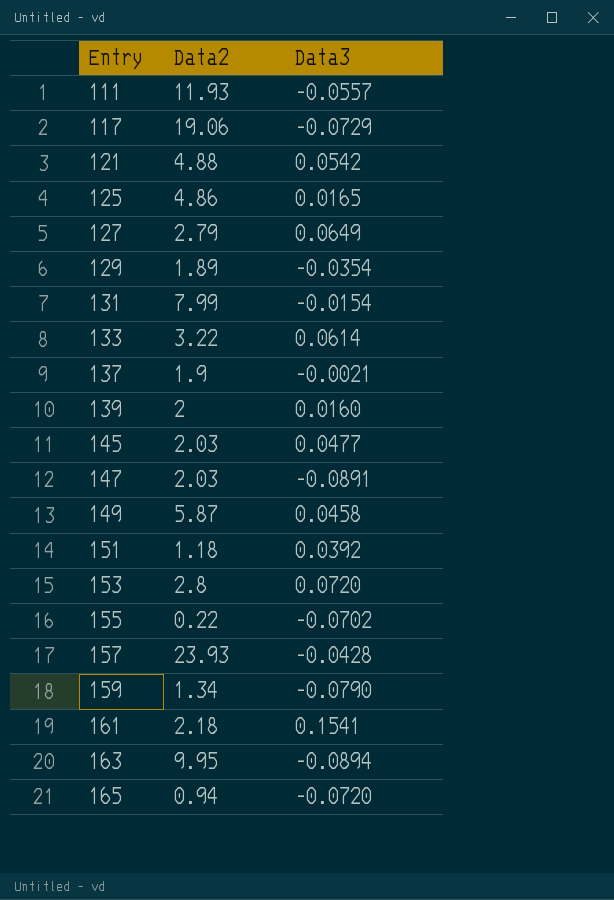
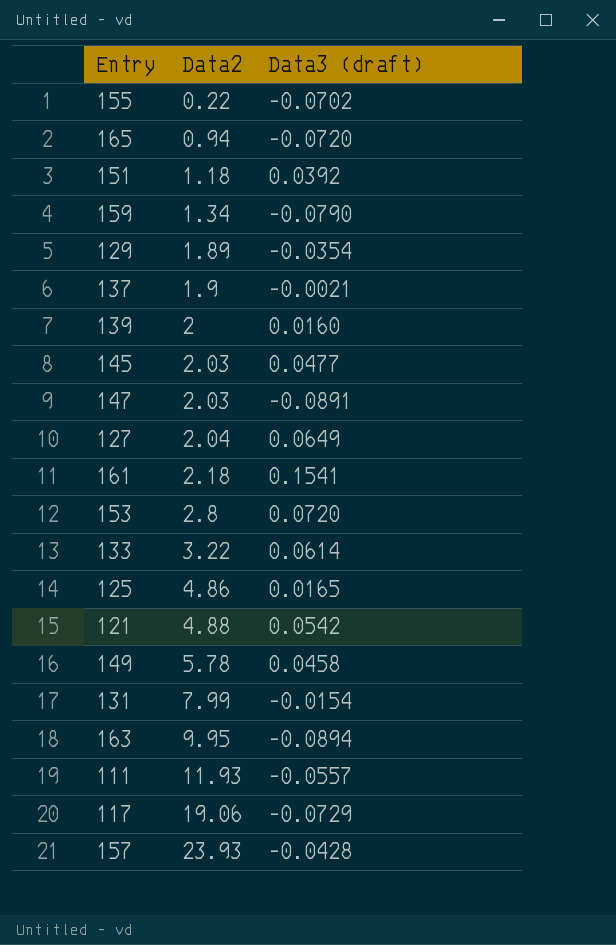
row order: Entry ascending -> Data2 ascending
column name: Data3 -> Data3 (draft)
127 | Data2: 2.79 -> 2.04
149 | Data2: 5.87 -> 5.78

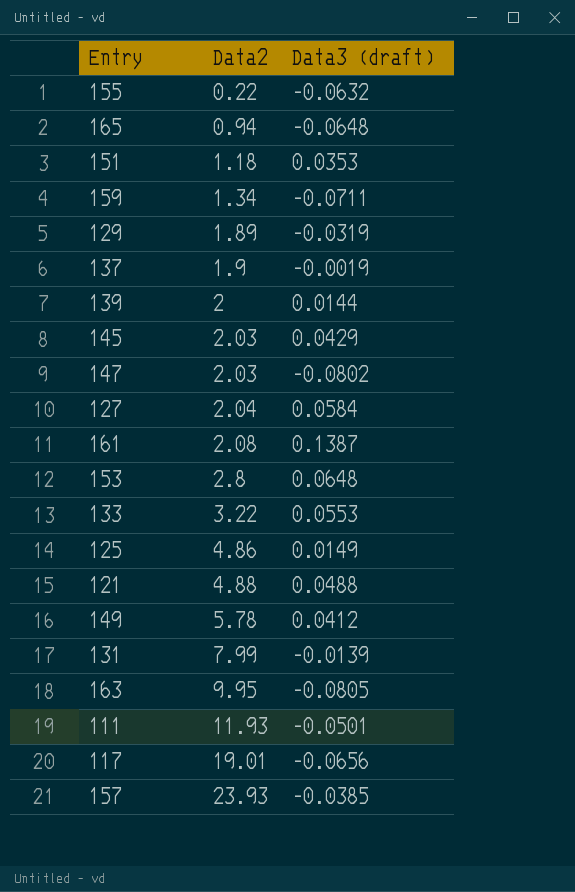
155 | Data3 (draft): -0.0702 -> -0.0632
165 | Data3 (draft): -0.0720 -> -0.0648
151 | Data3 (draft): 0.0392 -> 0.0353
159 | Data3 (draft): -0.0790 -> -0.0711
129 | Data3 (draft): -0.0354 -> -0.0319
137 | Data3 (draft): -0.0021 -> -0.0019
139 | Data3 (draft): 0.0160 -> 0.0144
145 | Data3 (draft): 0.0477 -> 0.0429
147 | Data3 (draft): -0.0891 -> -0.0802
127 | Data3 (draft): 0.0649 -> 0.0584
161 | Data2: 2.18 -> 2.08
161 | Data3 (draft): 0.1541 -> 0.1387
153 | Data3 (draft): 0.0720 -> 0.0648
133 | Data3 (draft): 0.0614 -> 0.0553
125 | Data3 (draft): 0.0165 -> 0.0149
121 | Data3 (draft): 0.0542 -> 0.0488
149 | Data3 (draft): 0.0458 -> 0.0412
131 | Data3 (draft): -0.0154 -> -0.0139
163 | Data3 (draft): -0.0894 -> -0.0805
111 | Data3 (draft): -0.0557 -> -0.0501
117 | Data2: 19.06 -> 19.01
117 | Data3 (draft): -0.0729 -> -0.0656
157 | Data3 (draft): -0.0428 -> -0.0385

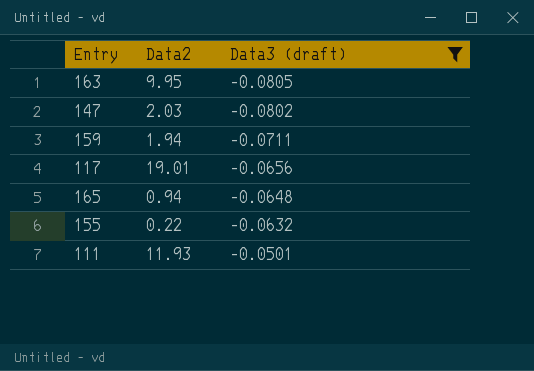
filter: none -> Data3 (draft) <= -0.0501
row order: Data2 ascending -> Data3 (draft) ascending
159 | Data2: 1.34 -> 1.94

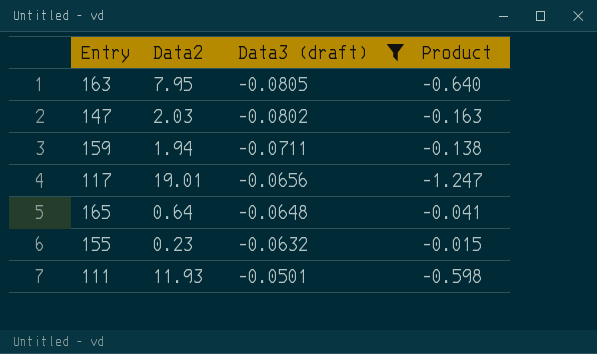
column Product | formula: none -> [Data2] * [Data3 (draft)]
163 | Data2: 9.95 -> 7.95
165 | Data2: 0.94 -> 0.64
155 | Data2: 0.22 -> 0.23

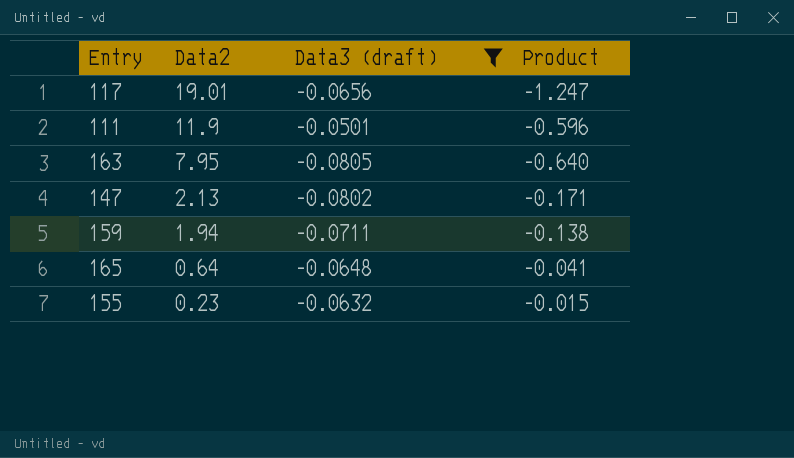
row order: Data3 (draft) ascending -> Data2 descending
111 | Data2: 11.93 -> 11.9
111 | Product: -0.598 -> -0.596
147 | Data2: 2.03 -> 2.13
147 | Product: -0.163 -> -0.171

